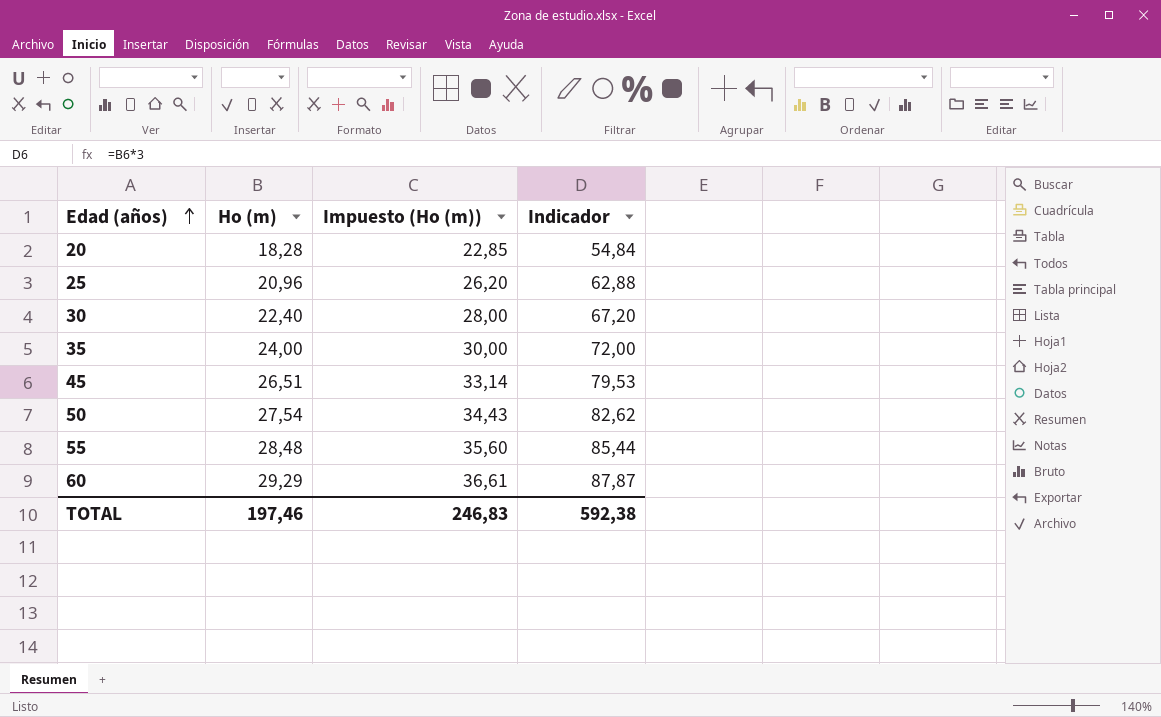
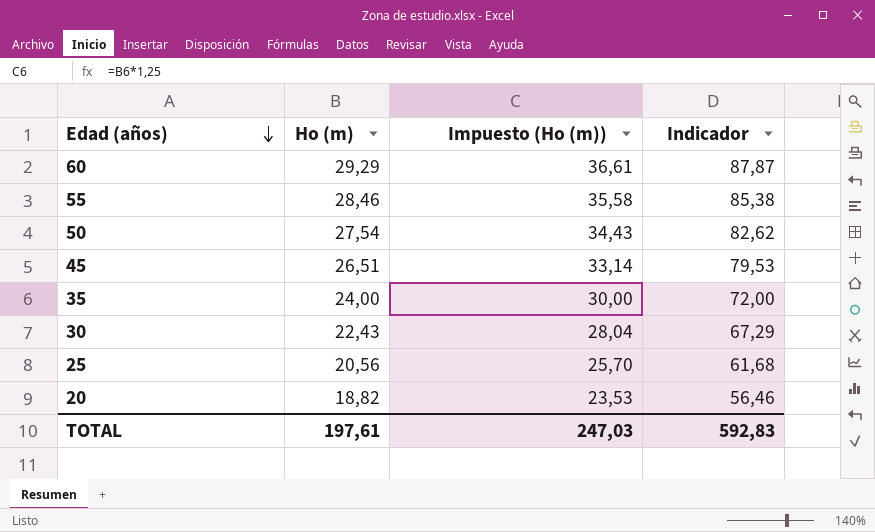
row order: Edad (años) ascending -> Edad (años) descending
55 | Ho (m): 28,48 -> 28,46
55 | Impuesto (Ho (m)): 35,60 -> 35,58
55 | Indicador: 85,44 -> 85,38
30 | Ho (m): 22,40 -> 22,43
30 | Impuesto (Ho (m)): 28,00 -> 28,04
30 | Indicador: 67,20 -> 67,29
25 | Ho (m): 20,96 -> 20,56
25 | Impuesto (Ho (m)): 26,20 -> 25,70
25 | Indicador: 62,88 -> 61,68
20 | Ho (m): 18,28 -> 18,82
20 | Impuesto (Ho (m)): 22,85 -> 23,53
20 | Indicador: 54,84 -> 56,46
TOTAL | Ho (m): 197,46 -> 197,61
TOTAL | Impuesto (Ho (m)): 246,83 -> 247,03
TOTAL | Indicador: 592,38 -> 592,83

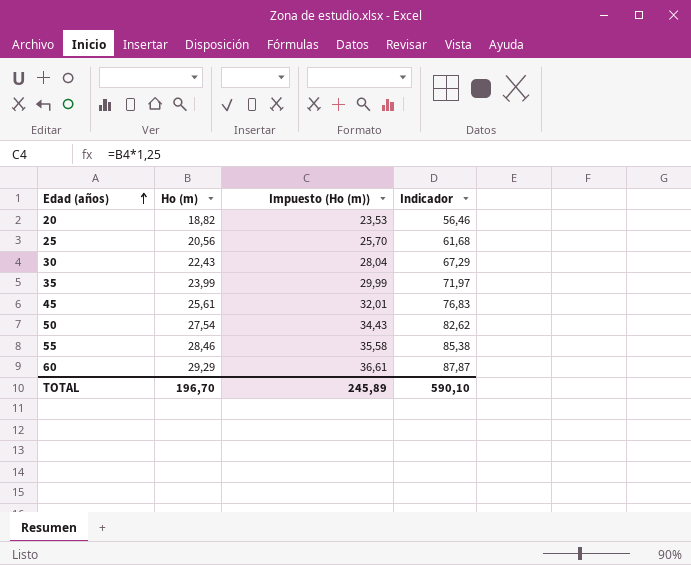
row order: Edad (años) descending -> Edad (años) ascending
35 | Ho (m): 24,00 -> 23,99
35 | Impuesto (Ho (m)): 30,00 -> 29,99
35 | Indicador: 72,00 -> 71,97
45 | Ho (m): 26,51 -> 25,61
45 | Impuesto (Ho (m)): 33,14 -> 32,01
45 | Indicador: 79,53 -> 76,83
TOTAL | Ho (m): 197,61 -> 196,70
TOTAL | Impuesto (Ho (m)): 247,03 -> 245,89
TOTAL | Indicador: 592,83 -> 590,10

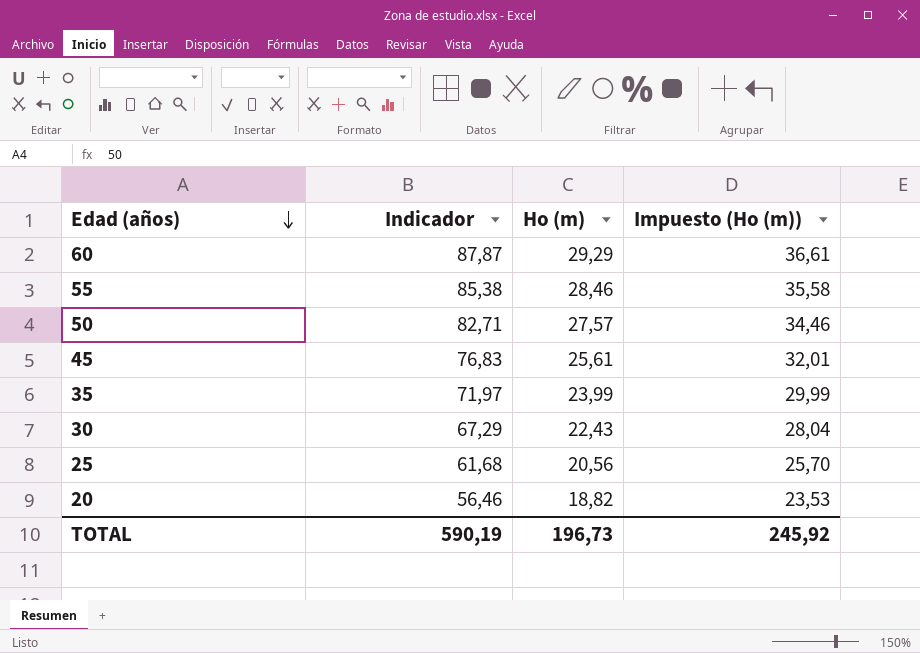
row order: Edad (años) ascending -> Edad (años) descending
column Indicador | position: 4 -> 2
50 | Indicador: 82,62 -> 82,71
50 | Ho (m): 27,54 -> 27,57
50 | Impuesto (Ho (m)): 34,43 -> 34,46
TOTAL | Indicador: 590,10 -> 590,19
TOTAL | Ho (m): 196,70 -> 196,73
TOTAL | Impuesto (Ho (m)): 245,89 -> 245,92

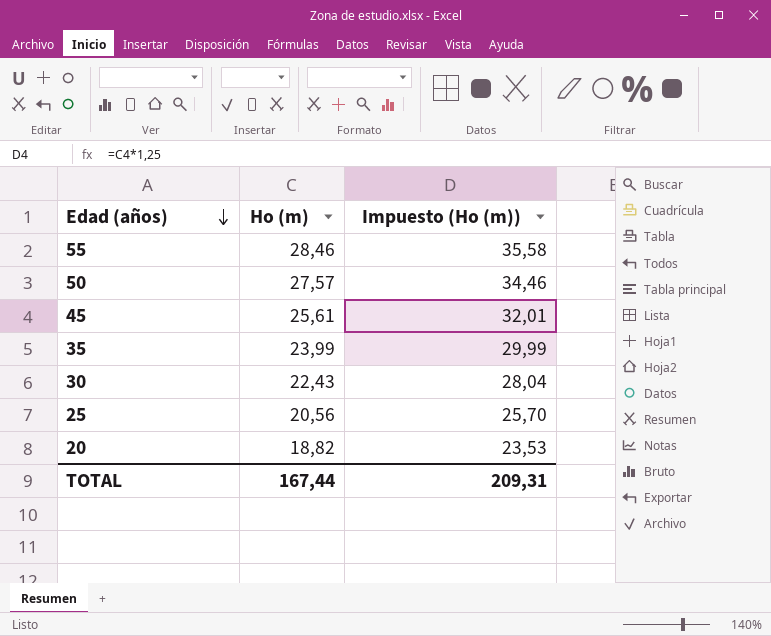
column Indicador | formula: [Ho (m)] * 3 -> none
row 60: 87,87 | 29,29 | 36,61 -> none
TOTAL | Ho (m): 196,73 -> 167,44
TOTAL | Impuesto (Ho (m)): 245,92 -> 209,31

